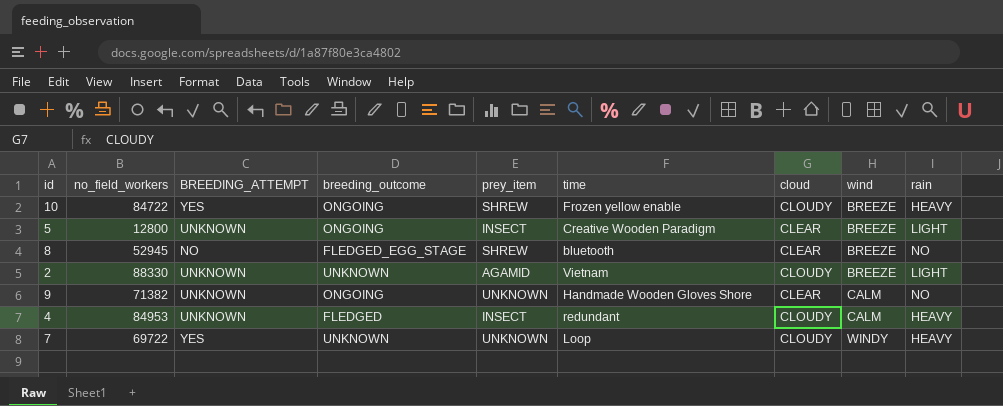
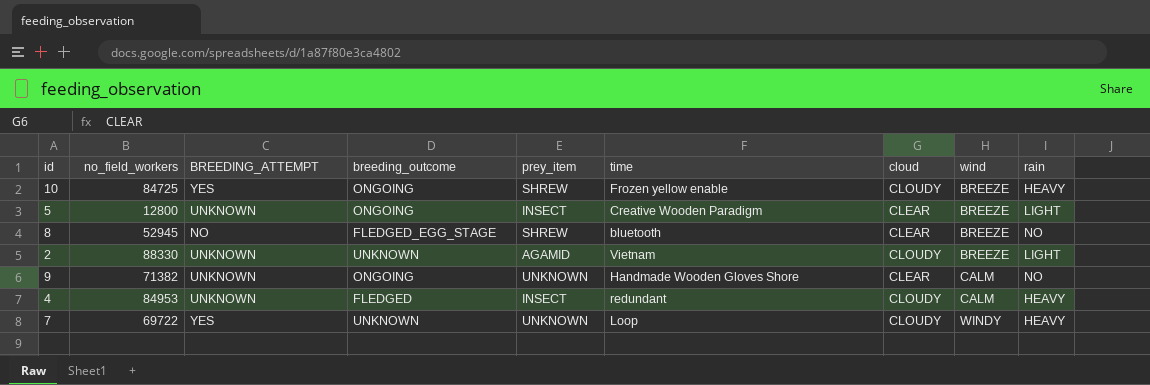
10 | no_field_workers: 84722 -> 84725

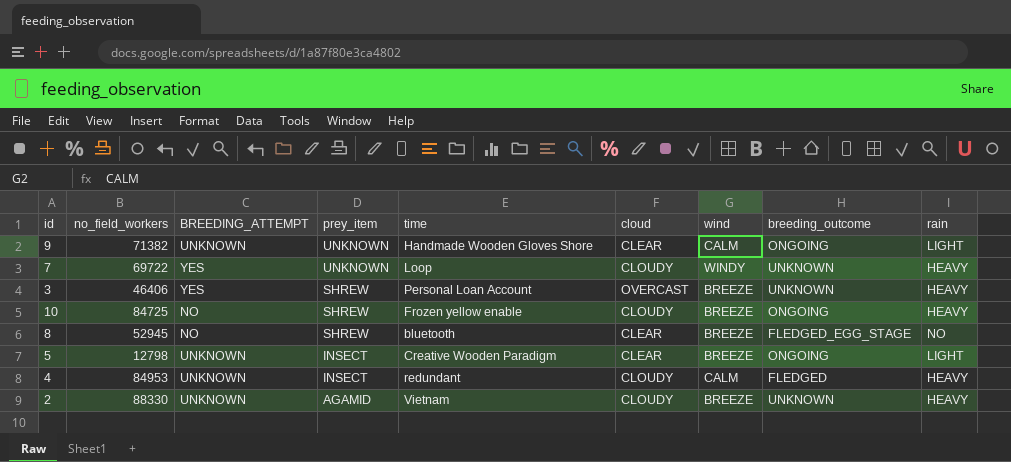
row order: wind ascending -> prey_item descending
column breeding_outcome | position: 4 -> 8
9 | rain: NO -> LIGHT
row 3: none -> 46406 | YES | SHREW | Personal Loan Account | OVERCAST | BREEZE | UNKNOWN | HEAVY
10 | BREEDING_ATTEMPT: YES -> NO
5 | no_field_workers: 12800 -> 12798
2 | rain: LIGHT -> HEAVY

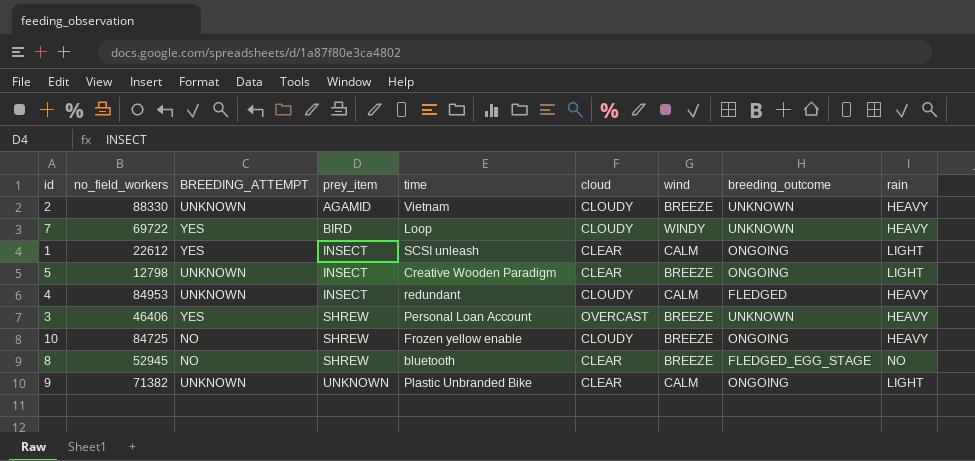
row order: prey_item descending -> prey_item ascending
7 | prey_item: UNKNOWN -> BIRD
row 1: none -> 22612 | YES | INSECT | SCSI unleash | CLEAR | CALM | ONGOING | LIGHT
9 | time: Handmade Wooden Gloves Shore -> Plastic Unbranded Bike

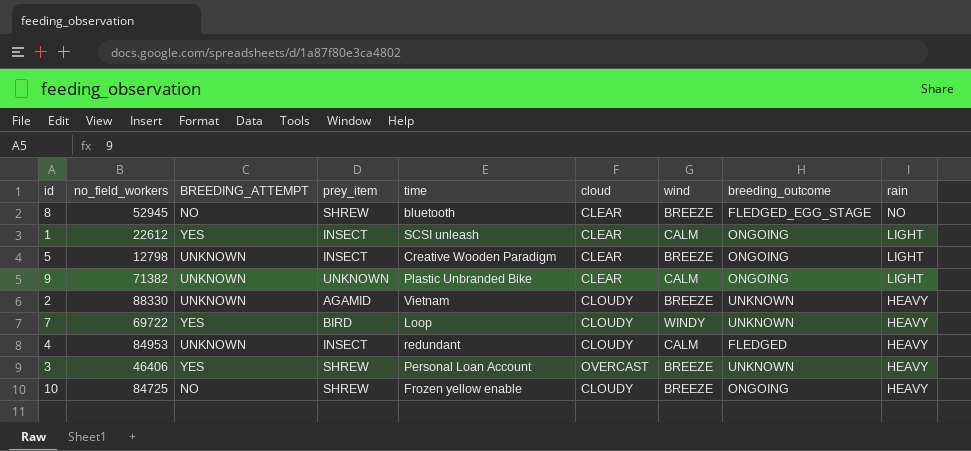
row order: prey_item ascending -> rain descending

